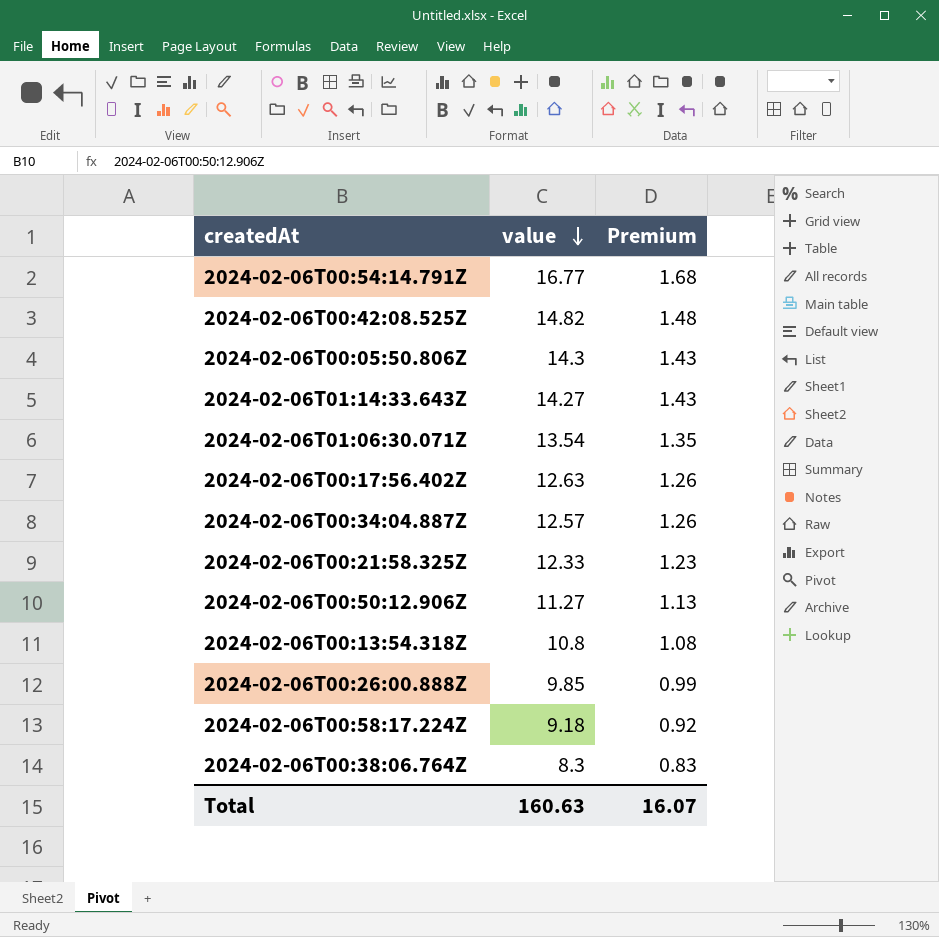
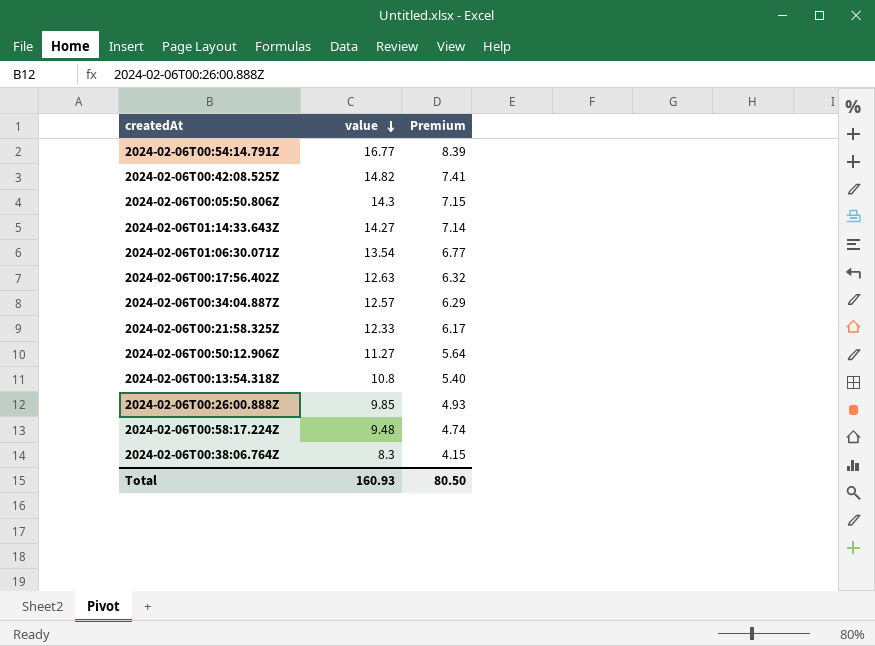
column Premium | formula: [value] * 0.1 -> [value] * 0.5
2024-02-06T00:58:17.224Z | value: 9.18 -> 9.48
Total | value: 160.63 -> 160.93
Total | Premium: 16.07 -> 80.50

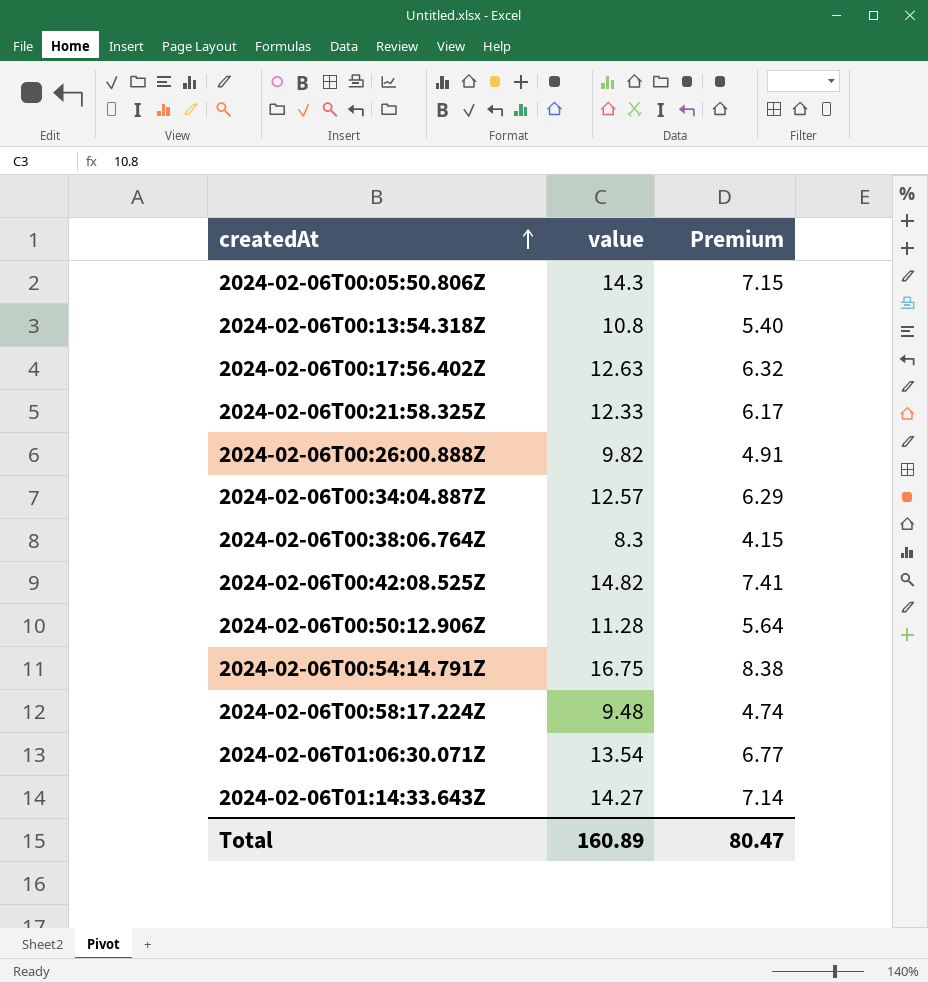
row order: value descending -> createdAt ascending
2024-02-06T00:26:00.888Z | value: 9.85 -> 9.82
2024-02-06T00:26:00.888Z | Premium: 4.93 -> 4.91
2024-02-06T00:50:12.906Z | value: 11.27 -> 11.28
2024-02-06T00:54:14.791Z | value: 16.77 -> 16.75
2024-02-06T00:54:14.791Z | Premium: 8.39 -> 8.38
Total | value: 160.93 -> 160.89
Total | Premium: 80.50 -> 80.47

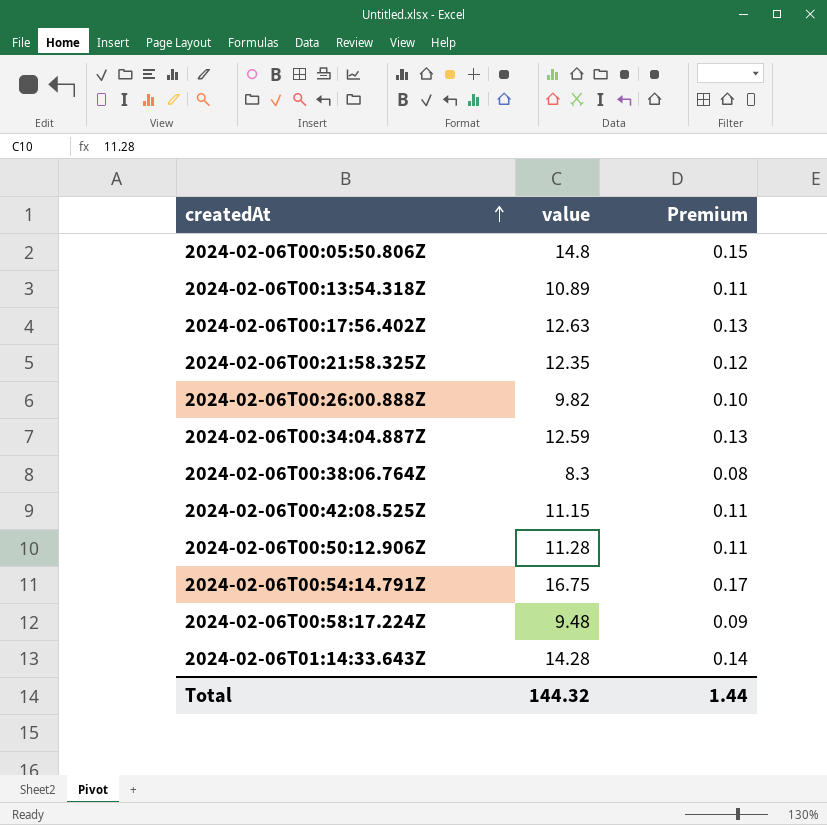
column Premium | formula: [value] * 0.5 -> [value] * 0.01
row 2024-02-06T01:06:30.071Z: 13.54 | 6.77 -> none
2024-02-06T00:05:50.806Z | value: 14.3 -> 14.8
2024-02-06T00:13:54.318Z | value: 10.8 -> 10.89
2024-02-06T00:21:58.325Z | value: 12.33 -> 12.35
2024-02-06T00:34:04.887Z | value: 12.57 -> 12.59
2024-02-06T00:42:08.525Z | value: 14.82 -> 11.15
2024-02-06T01:14:33.643Z | value: 14.27 -> 14.28
Total | value: 160.89 -> 144.32
Total | Premium: 80.47 -> 1.44

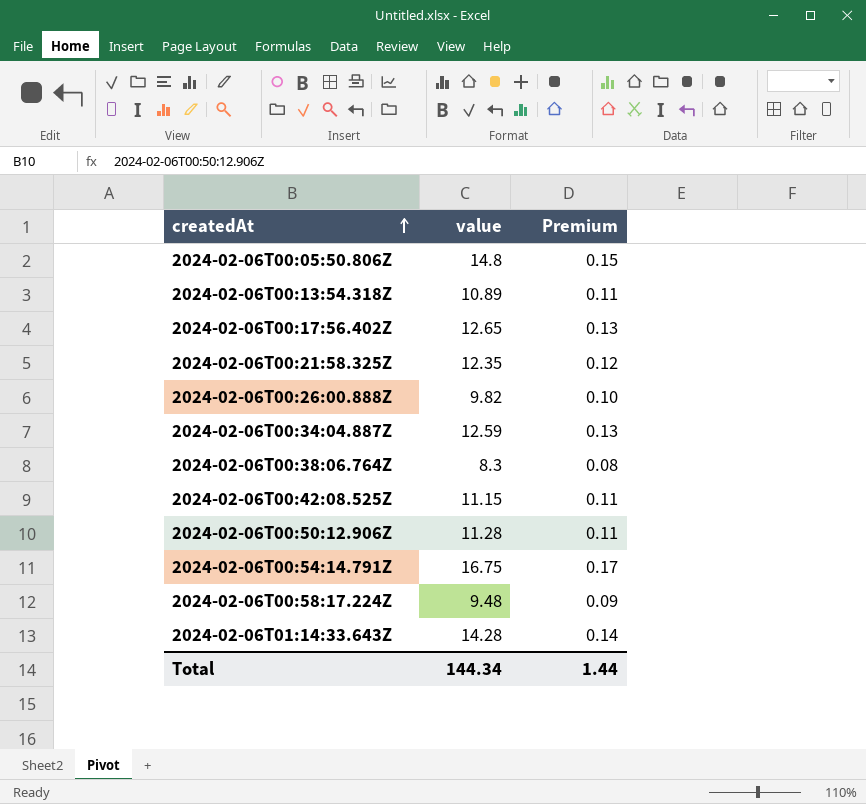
2024-02-06T00:17:56.402Z | value: 12.63 -> 12.65
Total | value: 144.32 -> 144.34

